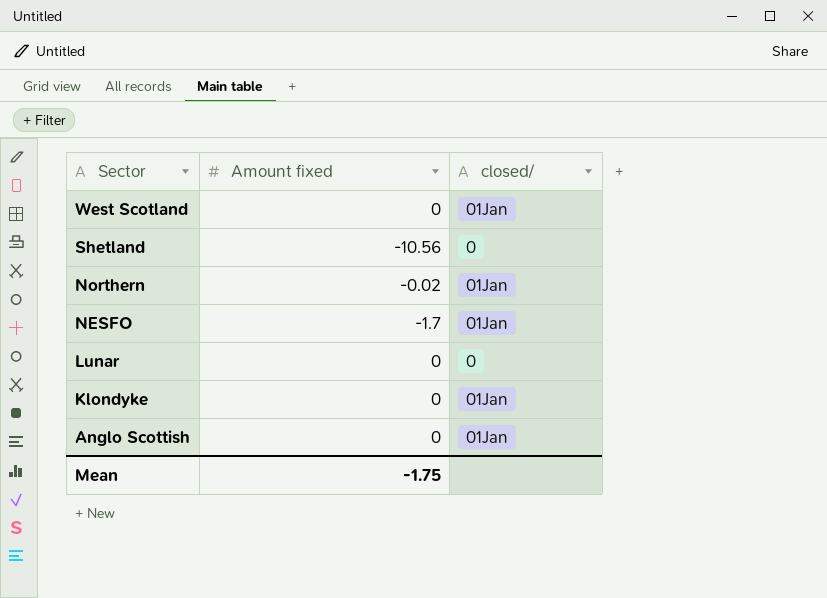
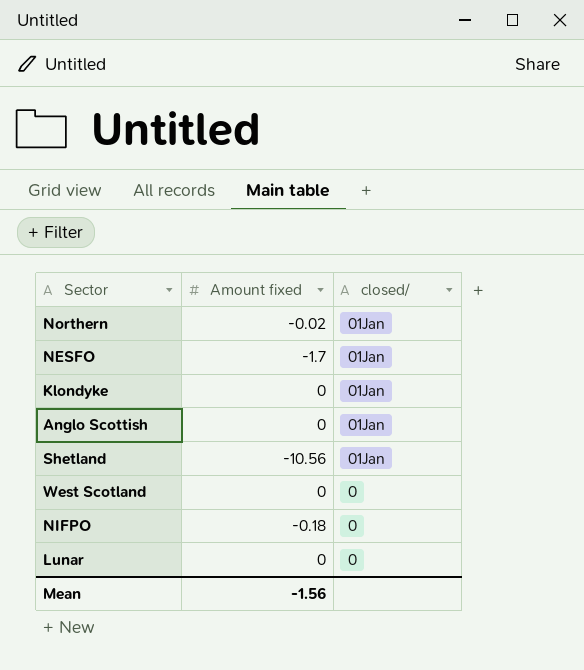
row order: Sector descending -> closed/ descending
Shetland | closed/: 0 -> 01Jan
West Scotland | closed/: 01Jan -> 0
row NIFPO: none -> -0.18 | 0
Mean | Amount fixed: -1.75 -> -1.56

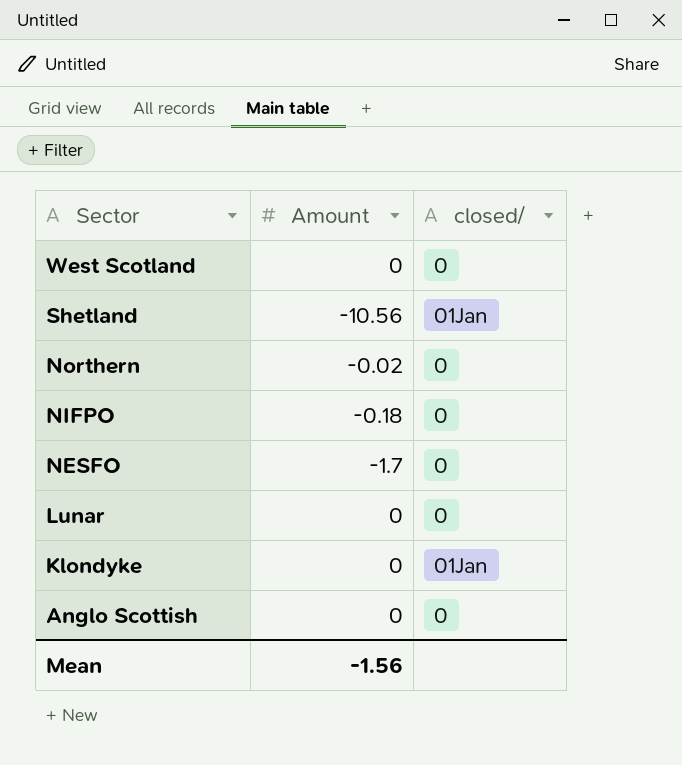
row order: closed/ descending -> Sector descending
column name: Amount fixed -> Amount
Northern | closed/: 01Jan -> 0
NESFO | closed/: 01Jan -> 0
Anglo Scottish | closed/: 01Jan -> 0

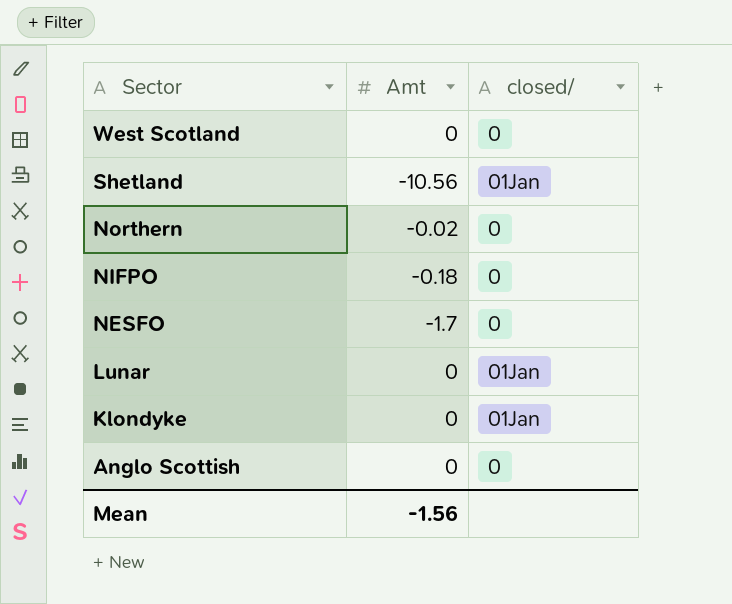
column name: Amount -> Amt
Lunar | closed/: 0 -> 01Jan

